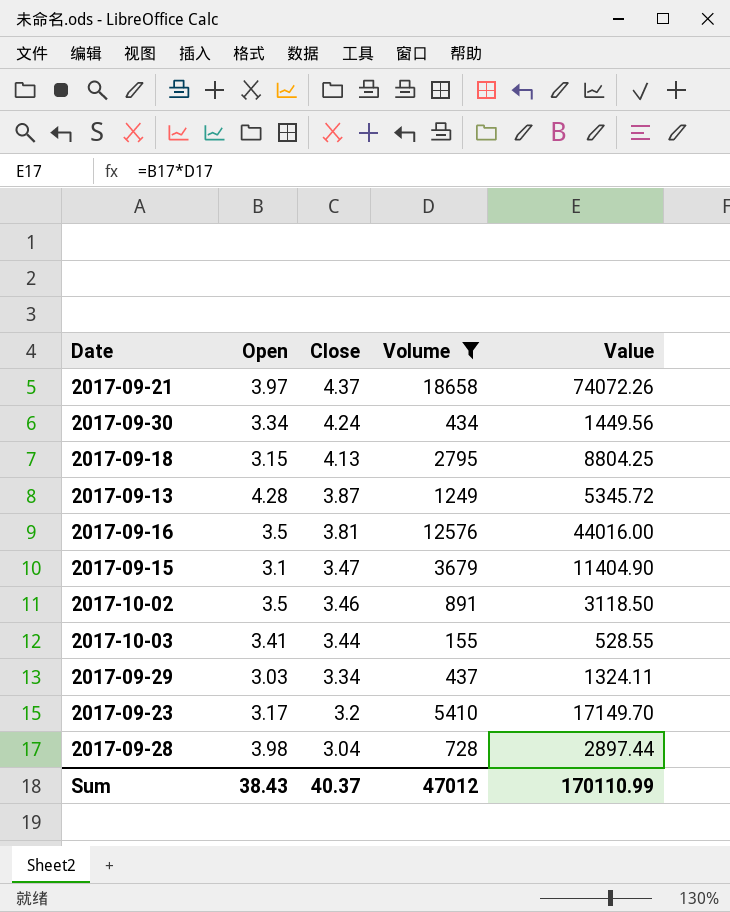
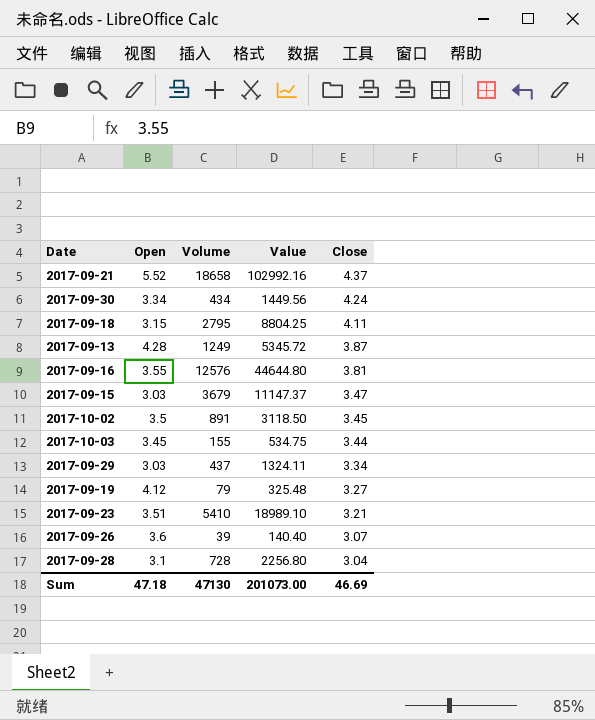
filter: Volume >= 155 -> none
column Close | position: 3 -> 5
2017-09-21 | Open: 3.97 -> 5.52
2017-09-21 | Value: 74072.26 -> 102992.16
2017-09-18 | Close: 4.13 -> 4.11
2017-09-16 | Open: 3.5 -> 3.55
2017-09-16 | Value: 44016.00 -> 44644.80
2017-09-15 | Open: 3.1 -> 3.03
2017-09-15 | Value: 11404.90 -> 11147.37
2017-10-02 | Close: 3.46 -> 3.45
2017-10-03 | Open: 3.41 -> 3.45
2017-10-03 | Value: 528.55 -> 534.75
2017-09-23 | Open: 3.17 -> 3.51
2017-09-23 | Value: 17149.70 -> 18989.10
2017-09-23 | Close: 3.2 -> 3.21
2017-09-28 | Open: 3.98 -> 3.1
2017-09-28 | Value: 2897.44 -> 2256.80
Sum | Open: 38.43 -> 47.18
Sum | Volume: 47012 -> 47130
Sum | Value: 170110.99 -> 201073.00
Sum | Close: 40.37 -> 46.69

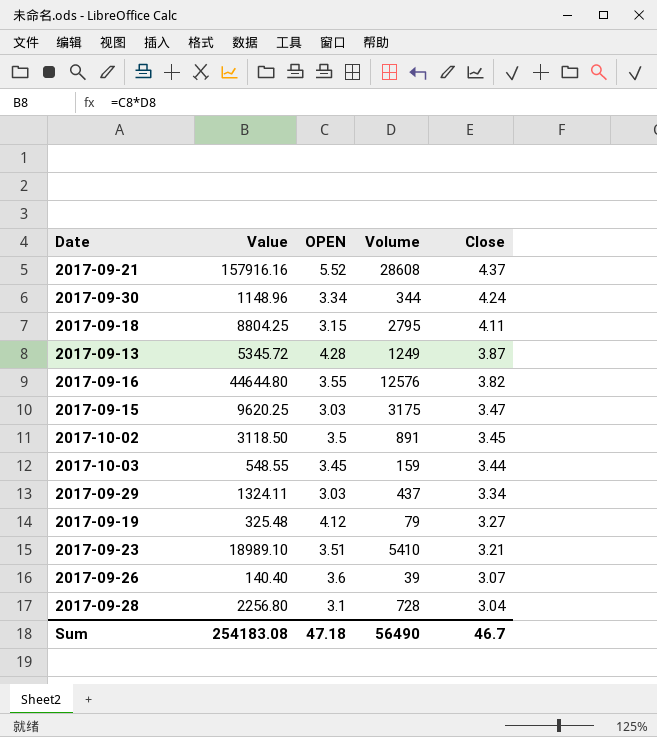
column Value | position: 4 -> 2
column name: Open -> OPEN
2017-09-21 | Value: 102992.16 -> 157916.16
2017-09-21 | Volume: 18658 -> 28608
2017-09-30 | Value: 1449.56 -> 1148.96
2017-09-30 | Volume: 434 -> 344
2017-09-16 | Close: 3.81 -> 3.82
2017-09-15 | Value: 11147.37 -> 9620.25
2017-09-15 | Volume: 3679 -> 3175
2017-10-03 | Value: 534.75 -> 548.55
2017-10-03 | Volume: 155 -> 159
Sum | Value: 201073.00 -> 254183.08
Sum | Volume: 47130 -> 56490
Sum | Close: 46.69 -> 46.7

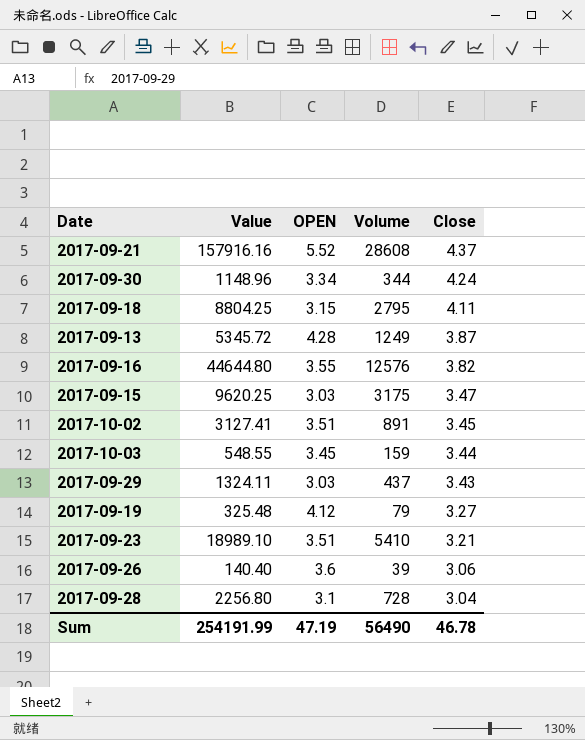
2017-10-02 | Value: 3118.50 -> 3127.41
2017-10-02 | OPEN: 3.5 -> 3.51
2017-09-29 | Close: 3.34 -> 3.43
2017-09-26 | Close: 3.07 -> 3.06
Sum | Value: 254183.08 -> 254191.99
Sum | OPEN: 47.18 -> 47.19
Sum | Close: 46.7 -> 46.78

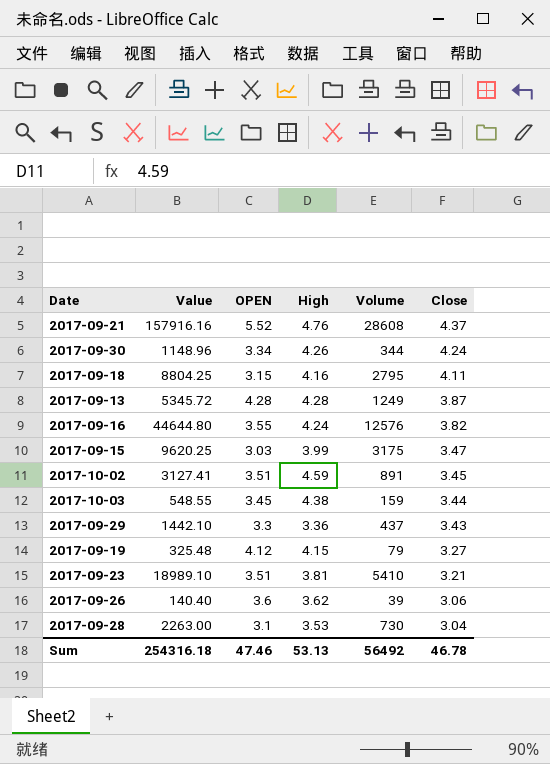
column High | position: none -> 4
2017-09-29 | Value: 1324.11 -> 1442.10
2017-09-29 | OPEN: 3.03 -> 3.3
2017-09-28 | Value: 2256.80 -> 2263.00
2017-09-28 | Volume: 728 -> 730
Sum | Value: 254191.99 -> 254316.18
Sum | OPEN: 47.19 -> 47.46
Sum | Volume: 56490 -> 56492

